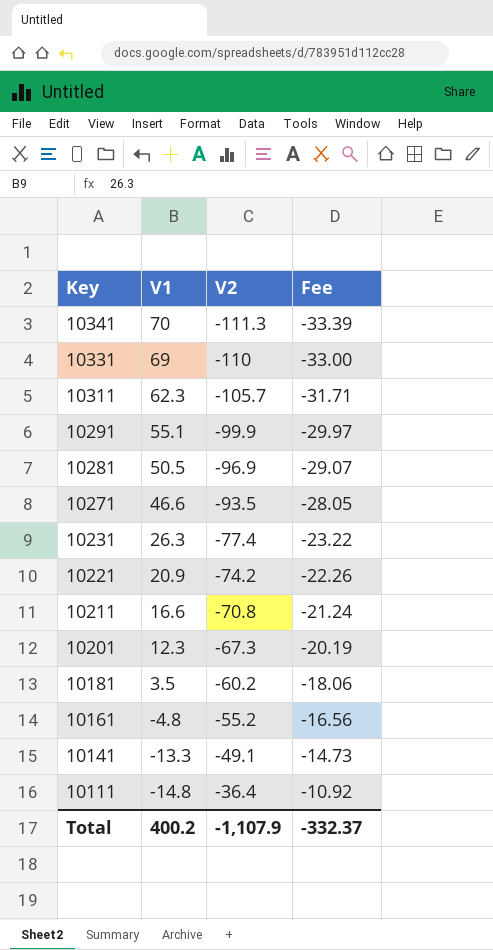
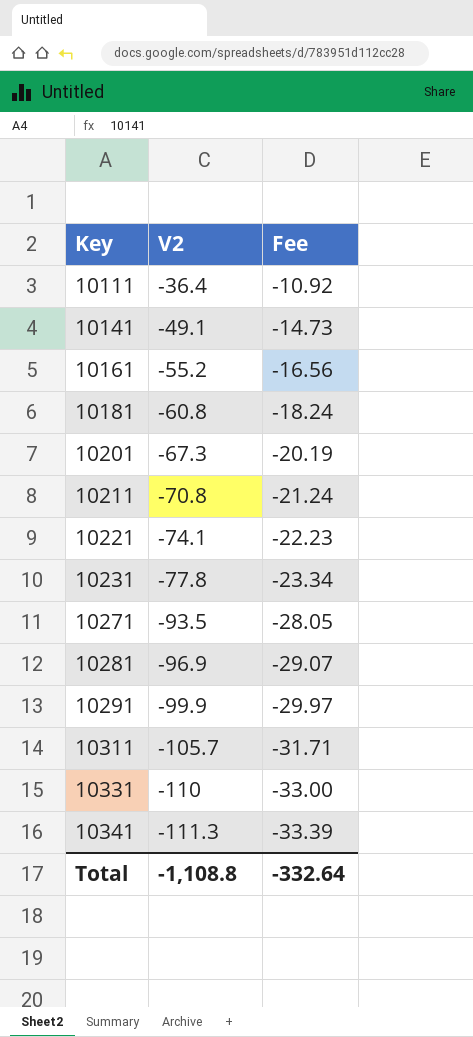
row order: Key descending -> Key ascending
column V1 | position: 2 -> none
10181 | V2: -60.2 -> -60.8
10181 | Fee: -18.06 -> -18.24
10221 | V2: -74.2 -> -74.1
10221 | Fee: -22.26 -> -22.23
10231 | V2: -77.4 -> -77.8
10231 | Fee: -23.22 -> -23.34
Total | V2: -1,107.9 -> -1,108.8
Total | Fee: -332.37 -> -332.64

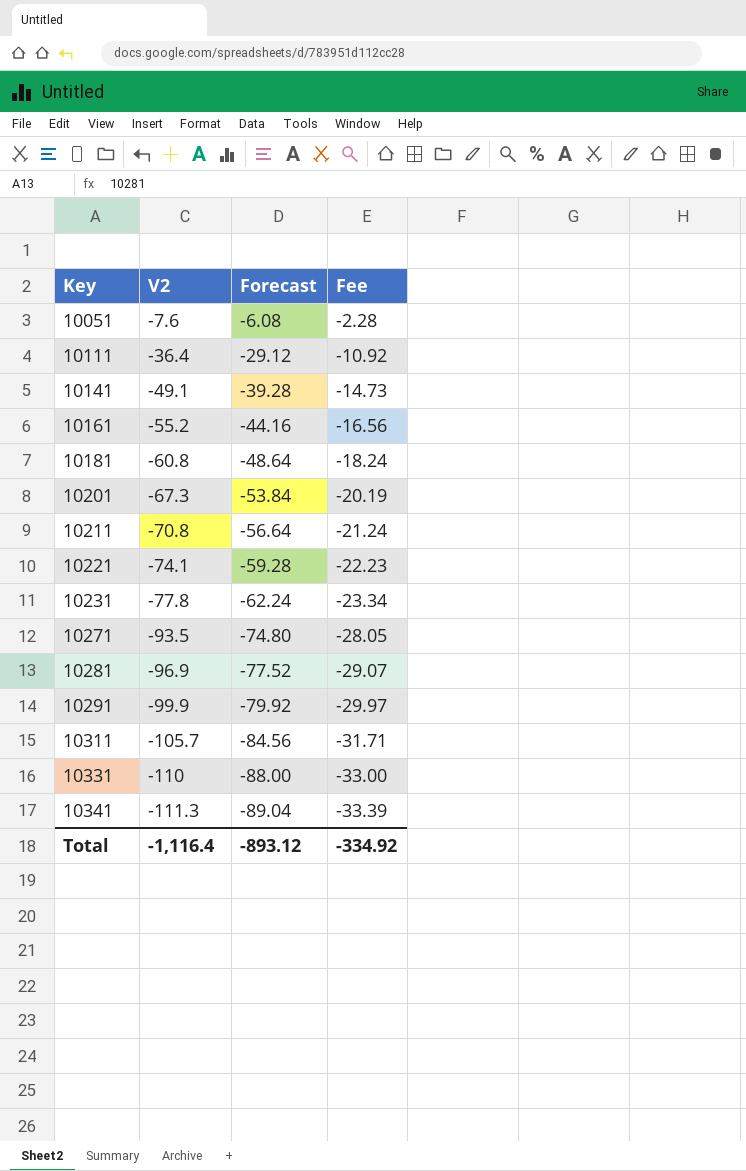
column Forecast | formula: none -> [V2] * 0.8
row 10051: none -> -7.6 | -6.08 | -2.28
Total | V2: -1,108.8 -> -1,116.4
Total | Fee: -332.64 -> -334.92

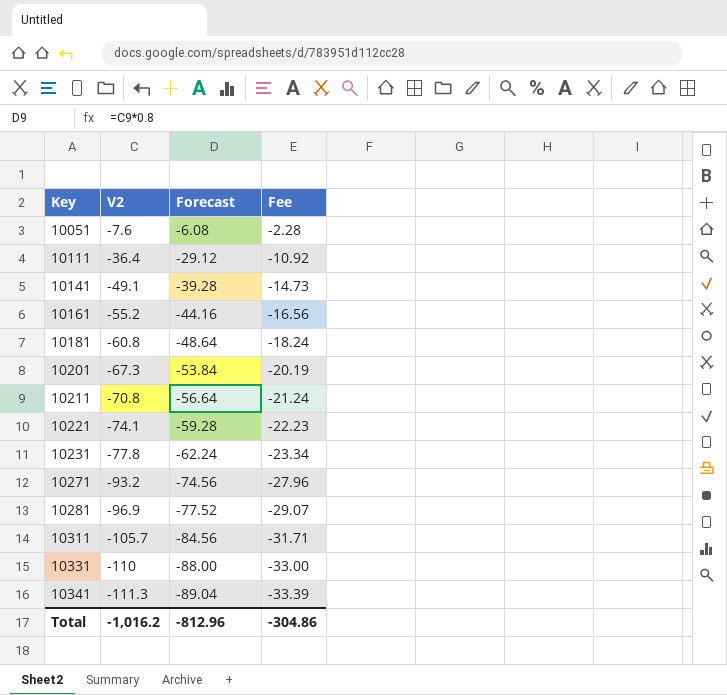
row 10291: -99.9 | -79.92 | -29.97 -> none
10271 | V2: -93.5 -> -93.2
10271 | Forecast: -74.80 -> -74.56
10271 | Fee: -28.05 -> -27.96
Total | V2: -1,116.4 -> -1,016.2
Total | Forecast: -893.12 -> -812.96
Total | Fee: -334.92 -> -304.86

